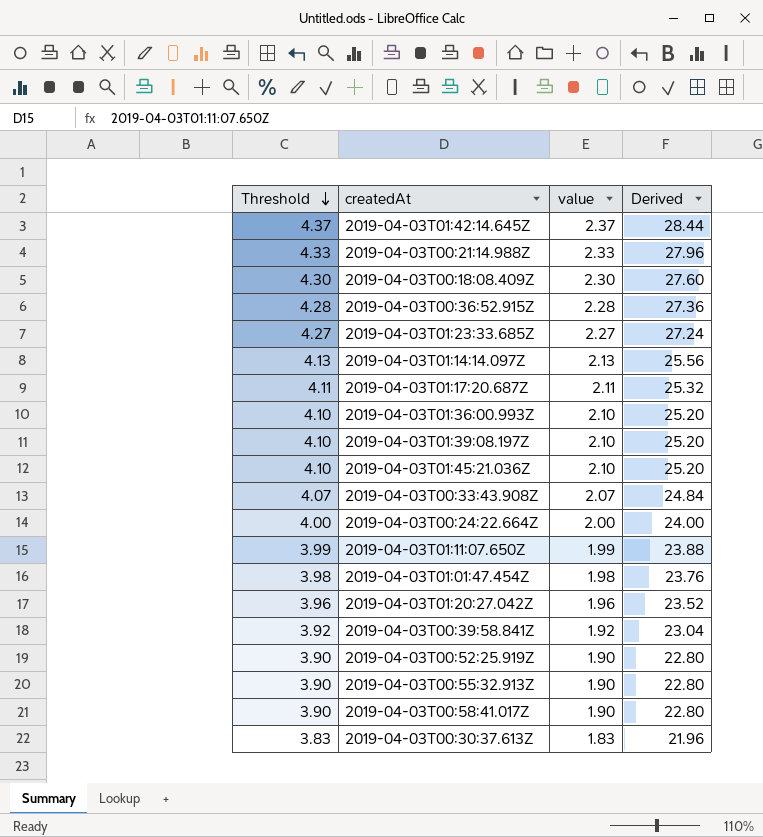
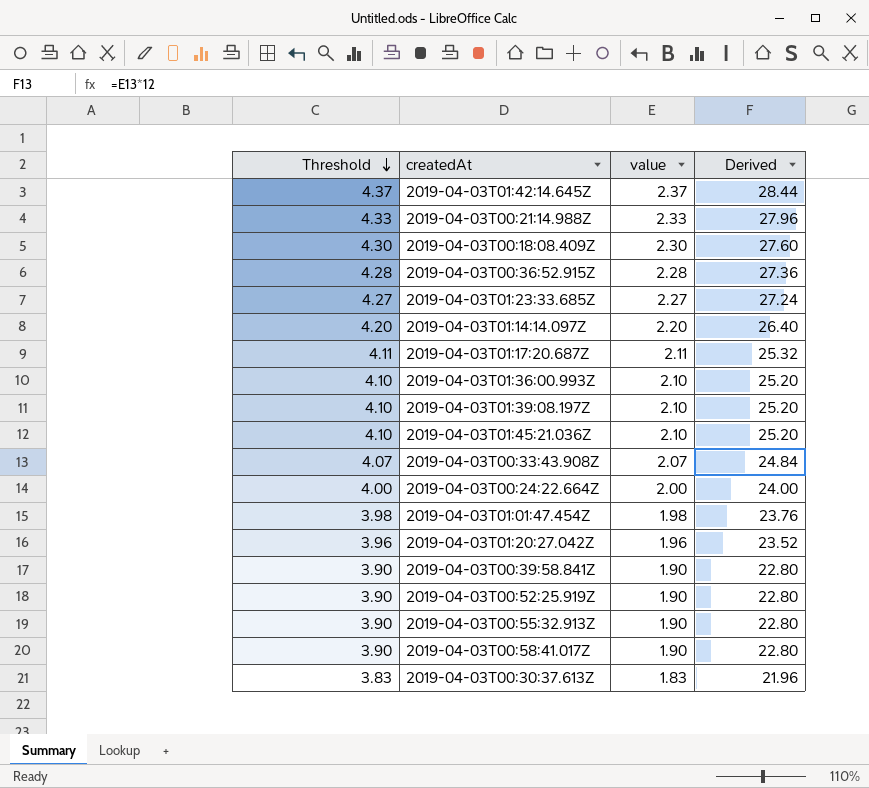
row 2019-04-03T01:11:07.650Z: 3.99 | 1.99 | 23.88 -> none
2019-04-03T01:14:14.097Z | Threshold: 4.13 -> 4.20
2019-04-03T01:14:14.097Z | value: 2.13 -> 2.20
2019-04-03T01:14:14.097Z | Derived: 25.56 -> 26.40
2019-04-03T00:39:58.841Z | Threshold: 3.92 -> 3.90
2019-04-03T00:39:58.841Z | value: 1.92 -> 1.90
2019-04-03T00:39:58.841Z | Derived: 23.04 -> 22.80

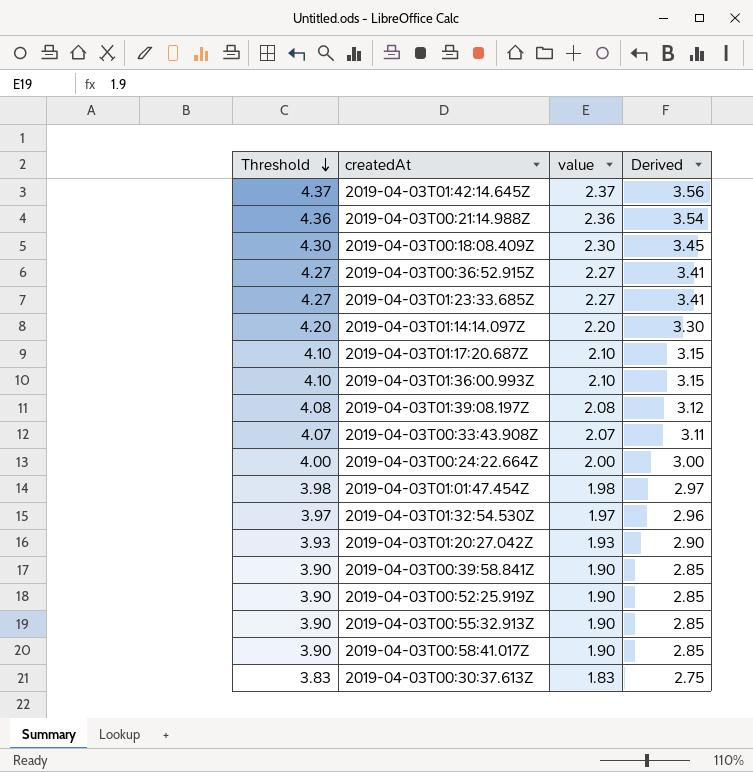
column Derived | formula: [value] * 12 -> [value] * 1.5
row 2019-04-03T01:45:21.036Z: 4.10 | 2.10 | 25.20 -> none
2019-04-03T00:21:14.988Z | Threshold: 4.33 -> 4.36
2019-04-03T00:21:14.988Z | value: 2.33 -> 2.36
2019-04-03T00:36:52.915Z | Threshold: 4.28 -> 4.27
2019-04-03T00:36:52.915Z | value: 2.28 -> 2.27
2019-04-03T01:17:20.687Z | Threshold: 4.11 -> 4.10
2019-04-03T01:17:20.687Z | value: 2.11 -> 2.10
2019-04-03T01:39:08.197Z | Threshold: 4.10 -> 4.08
2019-04-03T01:39:08.197Z | value: 2.10 -> 2.08
row 2019-04-03T01:32:54.530Z: none -> 3.97 | 1.97 | 2.96
2019-04-03T01:20:27.042Z | Threshold: 3.96 -> 3.93
2019-04-03T01:20:27.042Z | value: 1.96 -> 1.93

